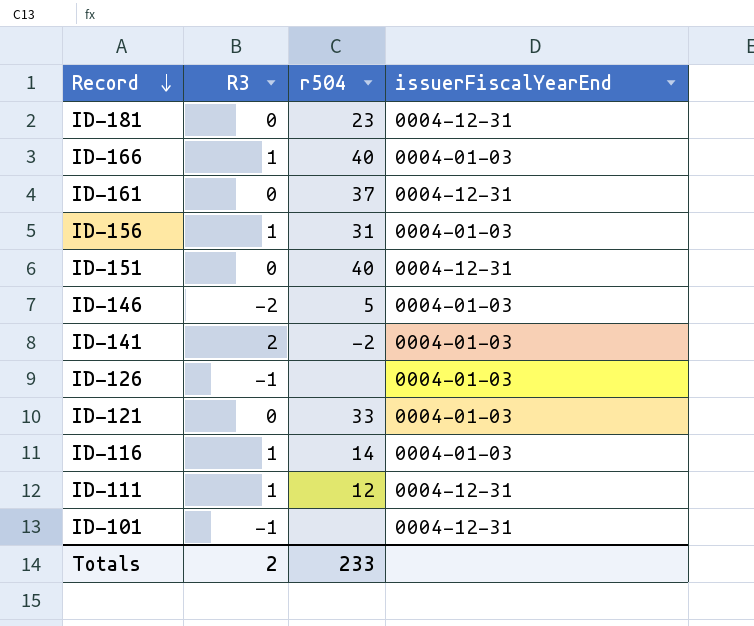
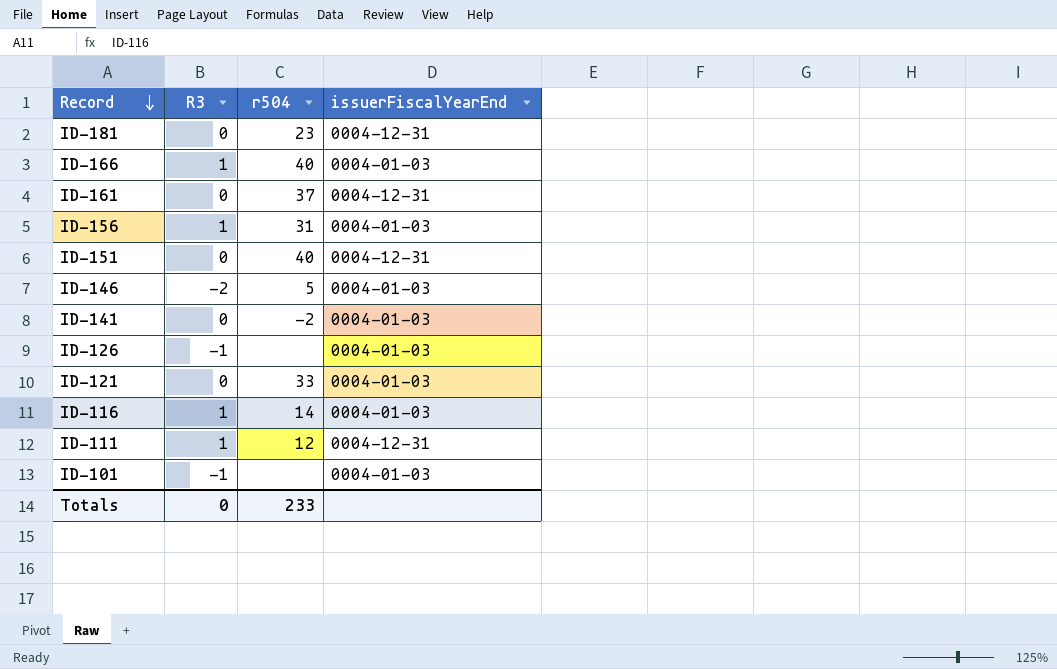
ID-141 | R3: 2 -> 0
ID-101 | issuerFiscalYearEnd: 0004-12-31 -> 0004-01-03
Totals | R3: 2 -> 0

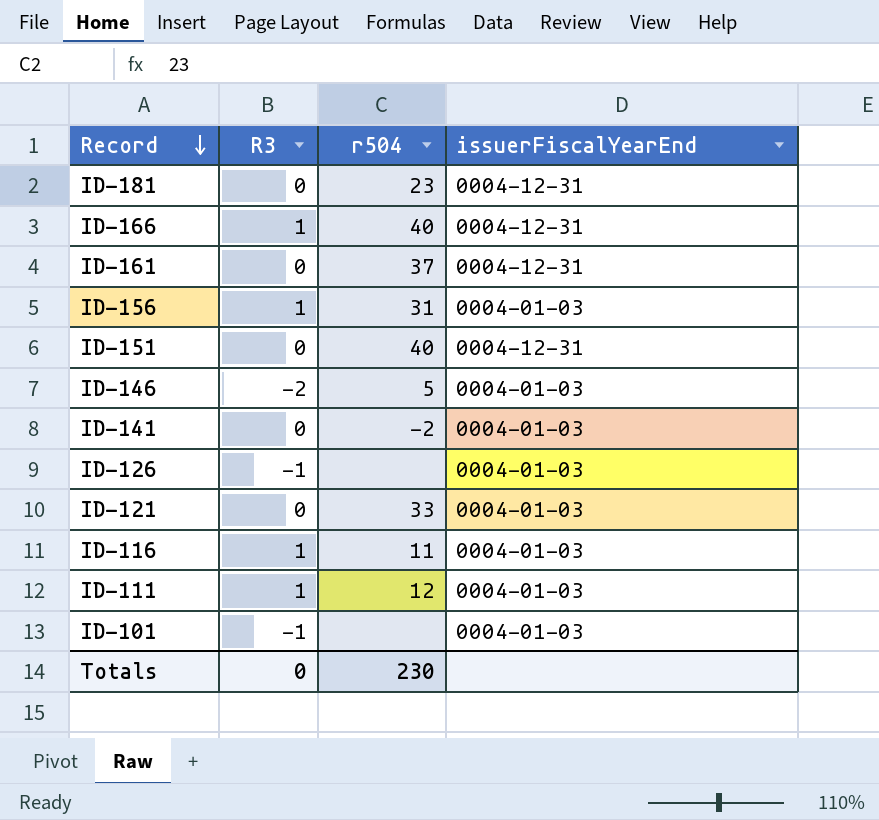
ID-166 | issuerFiscalYearEnd: 0004-01-03 -> 0004-12-31
ID-116 | r504: 14 -> 11
ID-111 | issuerFiscalYearEnd: 0004-12-31 -> 0004-01-03
Totals | r504: 233 -> 230

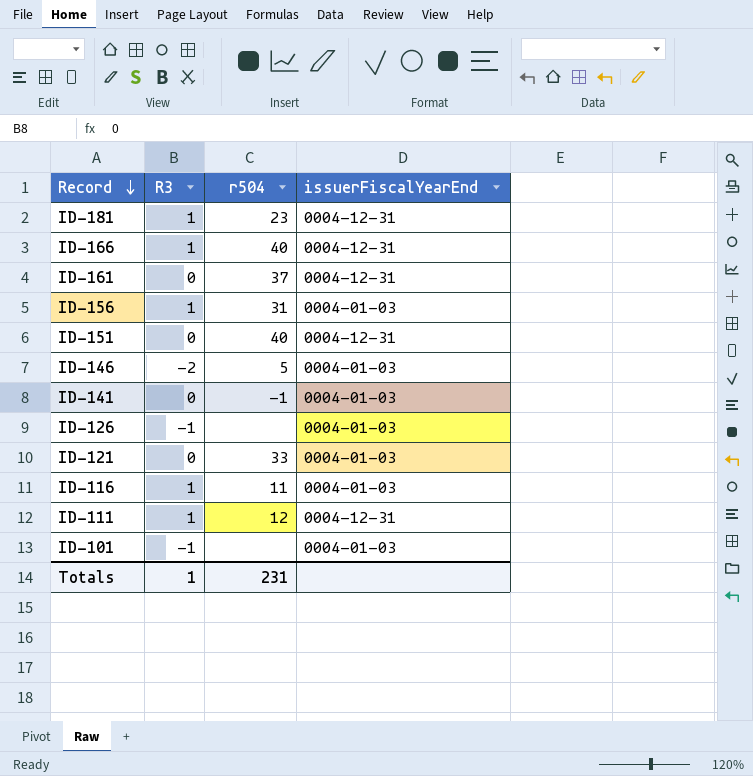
ID-181 | R3: 0 -> 1
ID-141 | r504: -2 -> -1
ID-111 | issuerFiscalYearEnd: 0004-01-03 -> 0004-12-31
Totals | R3: 0 -> 1
Totals | r504: 230 -> 231

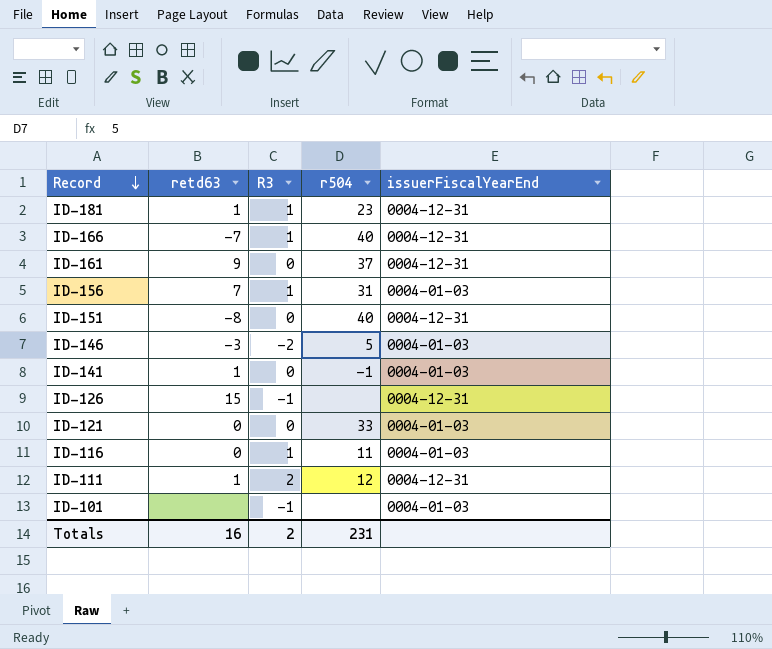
column retd63 | position: none -> 2
ID-126 | issuerFiscalYearEnd: 0004-01-03 -> 0004-12-31
ID-111 | R3: 1 -> 2
Totals | R3: 1 -> 2

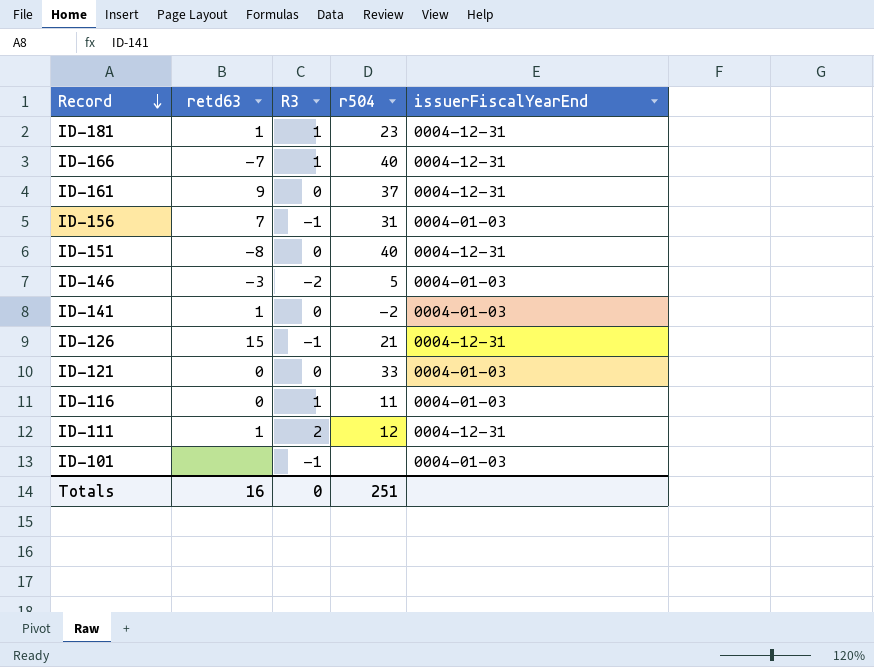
ID-156 | R3: 1 -> -1
ID-141 | r504: -1 -> -2
ID-126 | r504: none -> 21
Totals | R3: 2 -> 0
Totals | r504: 231 -> 251

